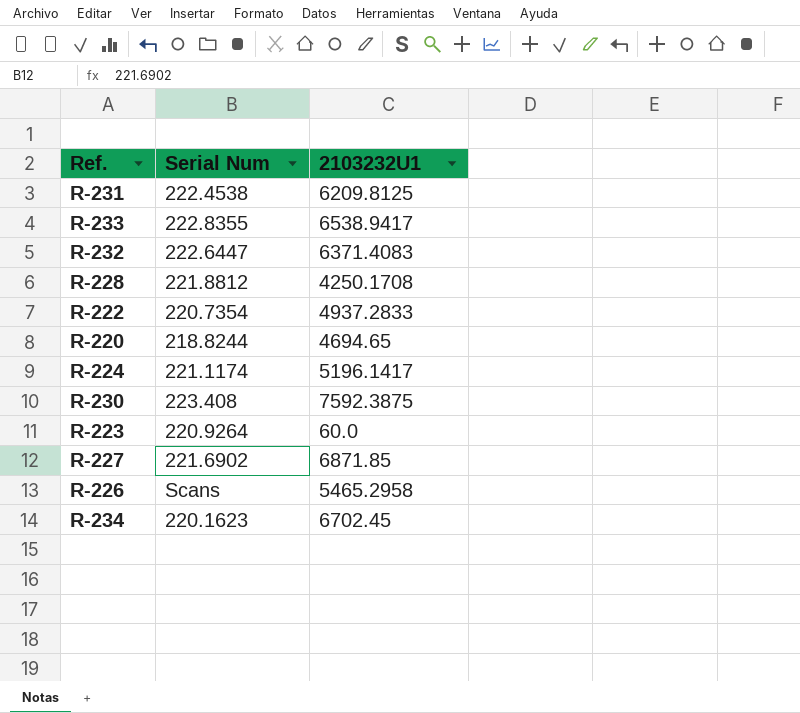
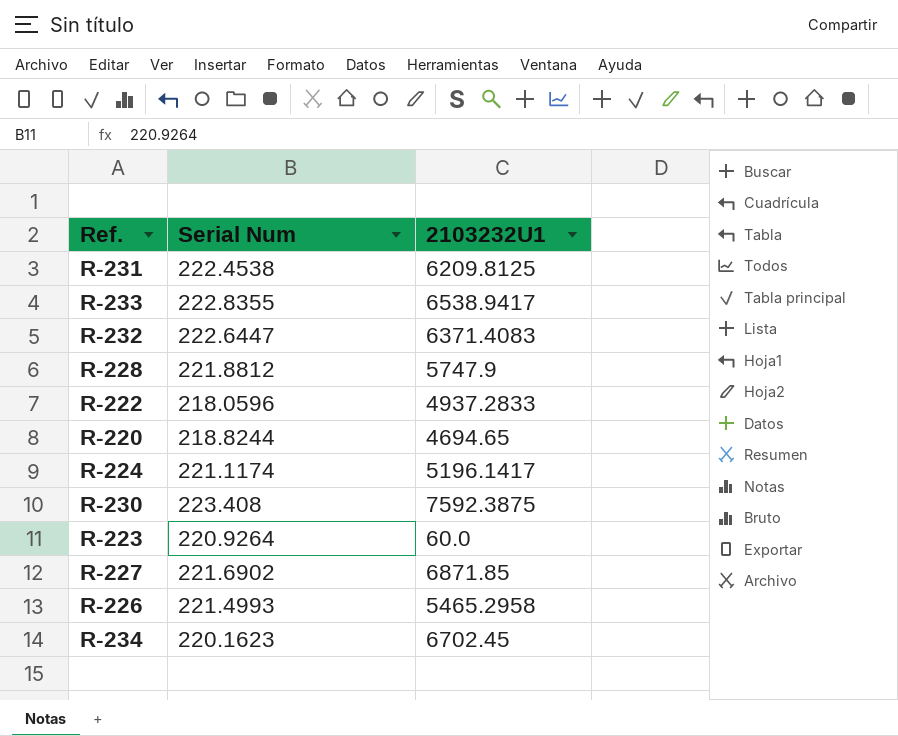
R-228 | 2103232U1: 4250.1708 -> 5747.9
R-222 | Serial Num: 220.7354 -> 218.0596
R-226 | Serial Num: Scans -> 221.4993

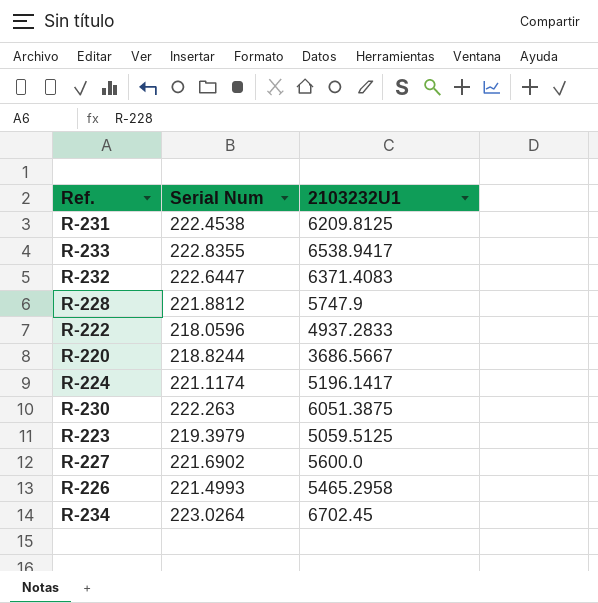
R-220 | 2103232U1: 4694.65 -> 3686.5667
R-230 | Serial Num: 223.408 -> 222.263
R-230 | 2103232U1: 7592.3875 -> 6051.3875
R-223 | Serial Num: 220.9264 -> 219.3979
R-223 | 2103232U1: 60.0 -> 5059.5125
R-227 | 2103232U1: 6871.85 -> 5600.0
R-234 | Serial Num: 220.1623 -> 223.0264

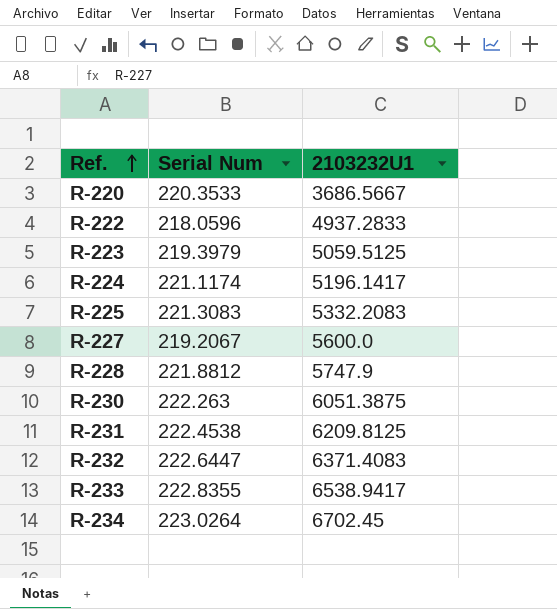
row order: none -> Ref. ascending
row R-226: 221.4993 | 5465.2958 -> none
R-220 | Serial Num: 218.8244 -> 220.3533
row R-225: none -> 221.3083 | 5332.2083
R-227 | Serial Num: 221.6902 -> 219.2067

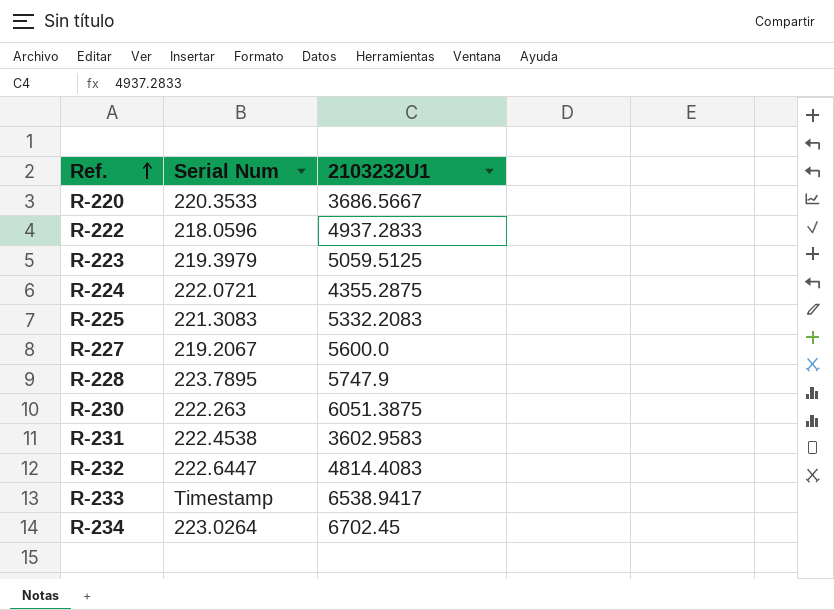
R-224 | Serial Num: 221.1174 -> 222.0721
R-224 | 2103232U1: 5196.1417 -> 4355.2875
R-228 | Serial Num: 221.8812 -> 223.7895
R-231 | 2103232U1: 6209.8125 -> 3602.9583
R-232 | 2103232U1: 6371.4083 -> 4814.4083
R-233 | Serial Num: 222.8355 -> Timestamp

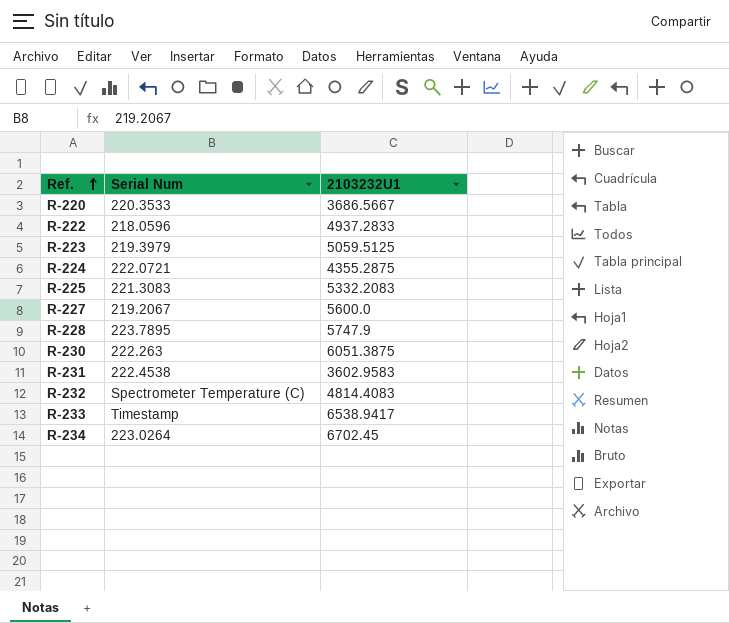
R-232 | Serial Num: 222.6447 -> Spectrometer Temperature (C)

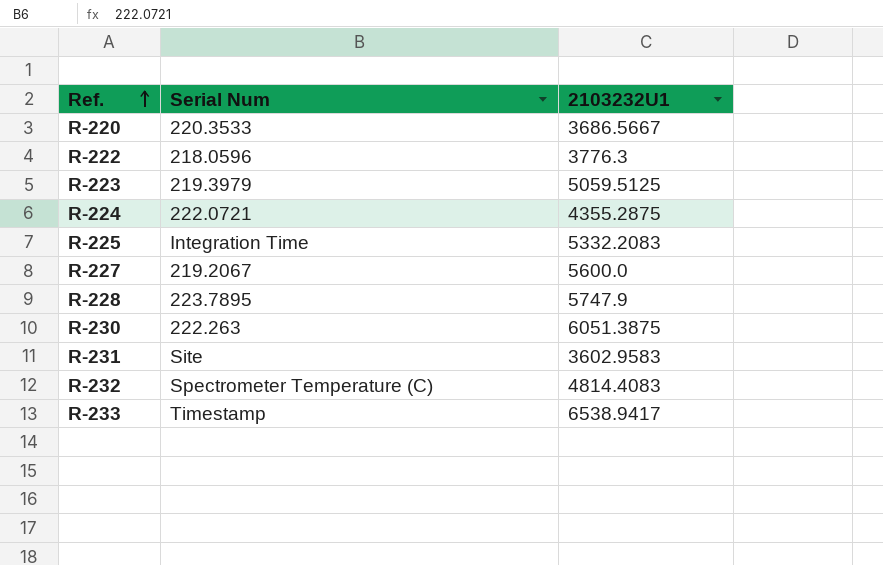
row R-234: 223.0264 | 6702.45 -> none
R-222 | 2103232U1: 4937.2833 -> 3776.3
R-225 | Serial Num: 221.3083 -> Integration Time
R-231 | Serial Num: 222.4538 -> Site

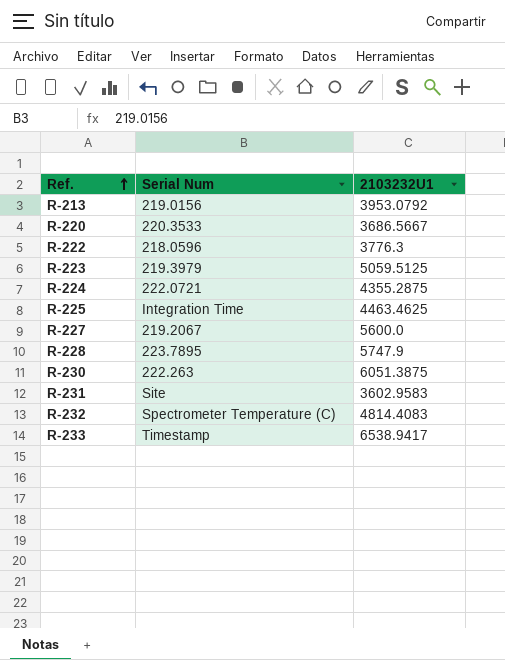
row R-213: none -> 219.0156 | 3953.0792
R-225 | 2103232U1: 5332.2083 -> 4463.4625

